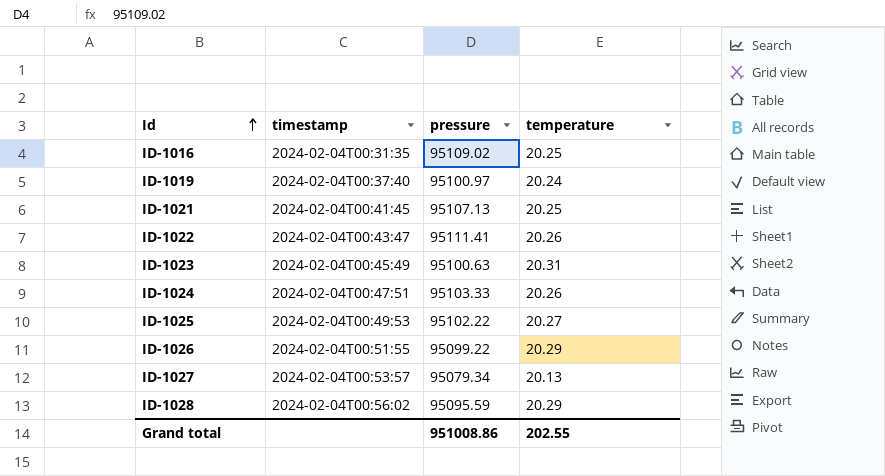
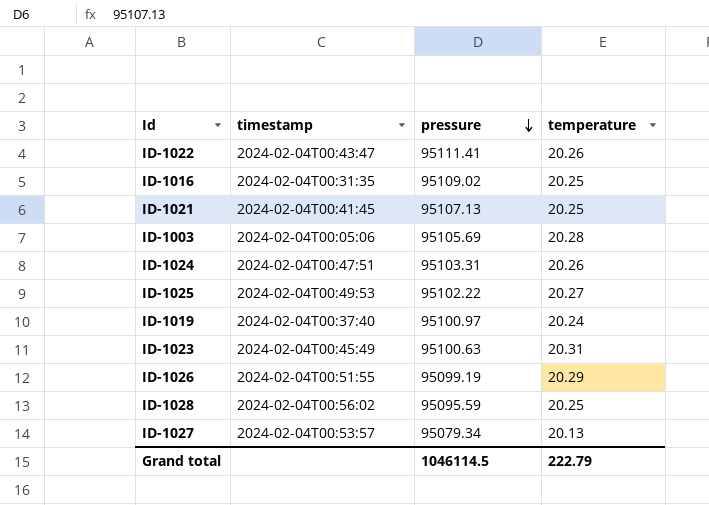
row order: Id ascending -> pressure descending
row ID-1003: none -> 2024-02-04T00:05:06 | 95105.69 | 20.28
ID-1024 | pressure: 95103.33 -> 95103.31
ID-1026 | pressure: 95099.22 -> 95099.19
ID-1028 | temperature: 20.29 -> 20.25
Grand total | pressure: 951008.86 -> 1046114.5
Grand total | temperature: 202.55 -> 222.79

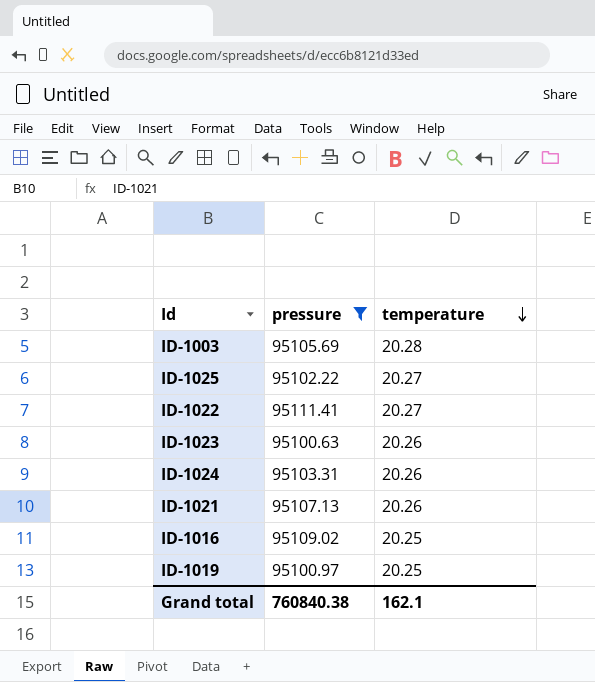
filter: none -> pressure >= 95100.63
row order: pressure descending -> temperature descending
column timestamp | position: 2 -> none
ID-1022 | temperature: 20.26 -> 20.27
ID-1023 | temperature: 20.31 -> 20.26
ID-1021 | temperature: 20.25 -> 20.26
ID-1019 | temperature: 20.24 -> 20.25
Grand total | pressure: 1046114.5 -> 760840.38
Grand total | temperature: 222.79 -> 162.1

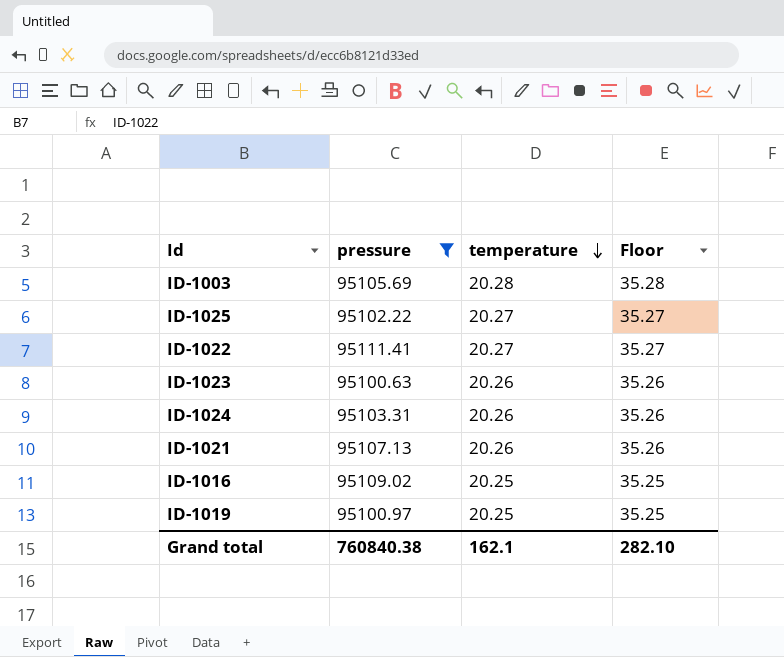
column Floor | formula: none -> [temperature] + 15

